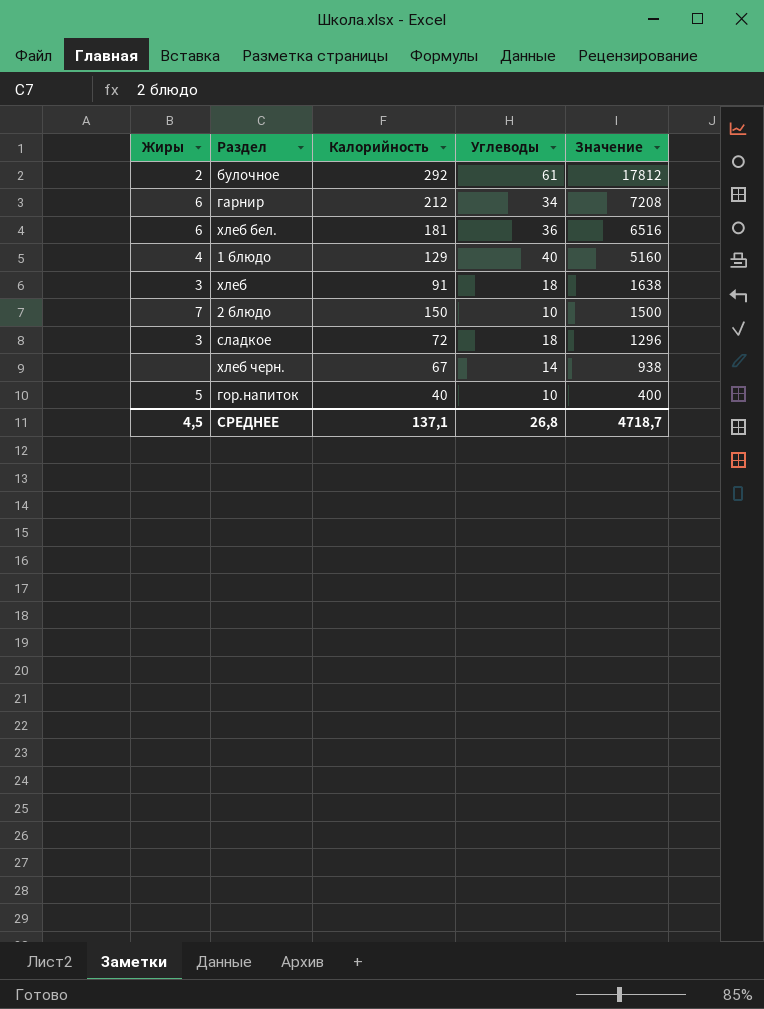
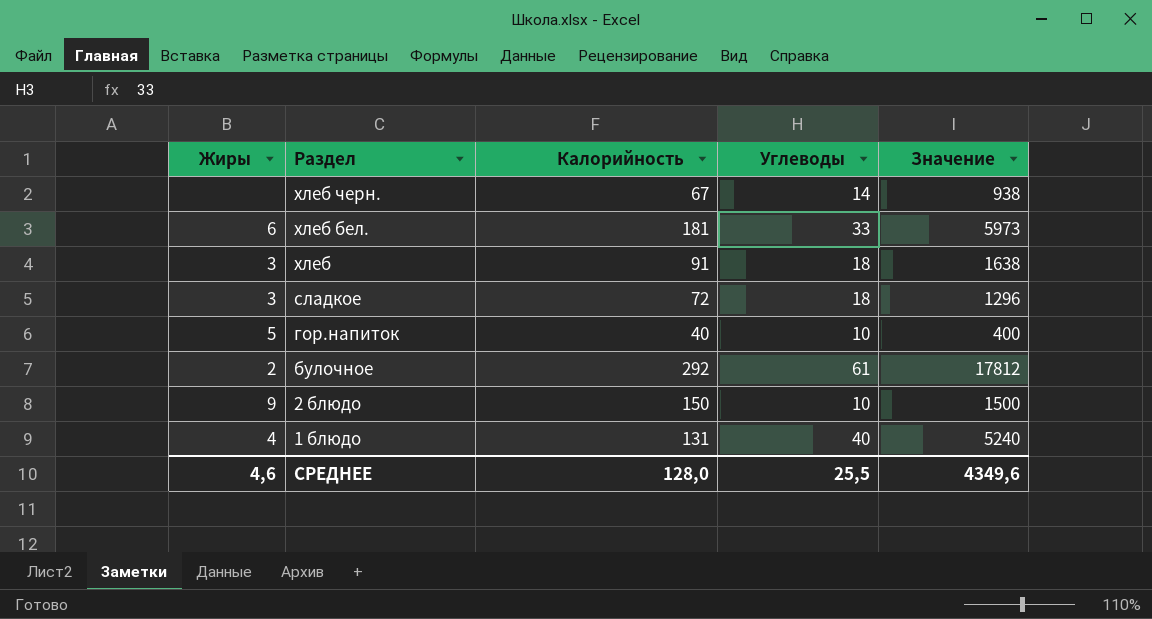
row order: Значение descending -> Раздел descending
row гарнир: 6 | 212 | 34 | 7208 -> none
хлеб бел. | Углеводы: 36 -> 33
хлеб бел. | Значение: 6516 -> 5973
2 блюдо | Жиры: 7 -> 9
1 блюдо | Калорийность: 129 -> 131
1 блюдо | Значение: 5160 -> 5240
СРЕДНЕЕ | Жиры: 4,5 -> 4,6
СРЕДНЕЕ | Калорийность: 137,1 -> 128,0
СРЕДНЕЕ | Углеводы: 26,8 -> 25,5
СРЕДНЕЕ | Значение: 4718,7 -> 4349,6

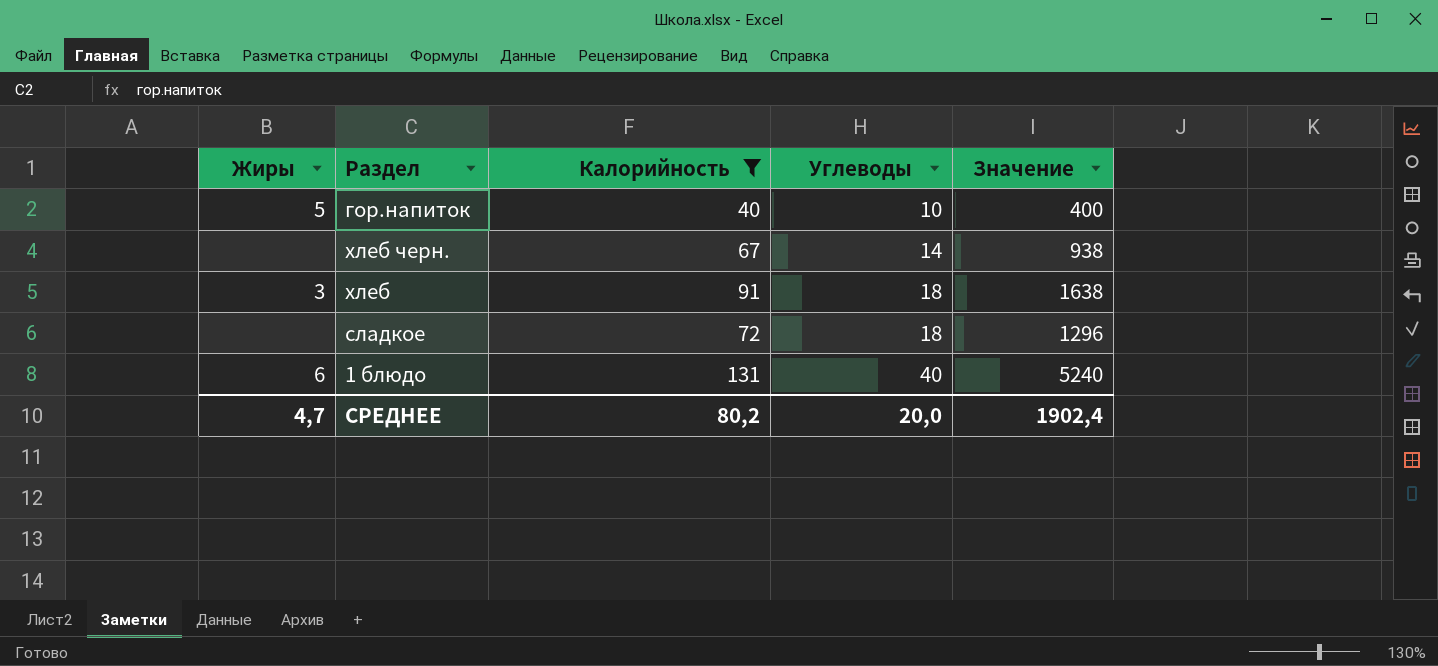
filter: none -> Калорийность <= 131
row order: Раздел descending -> Углеводы ascending
сладкое | Жиры: 3 -> none
1 блюдо | Жиры: 4 -> 6
СРЕДНЕЕ | Жиры: 4,6 -> 4,7
СРЕДНЕЕ | Калорийность: 128,0 -> 80,2
СРЕДНЕЕ | Углеводы: 25,5 -> 20,0
СРЕДНЕЕ | Значение: 4349,6 -> 1902,4

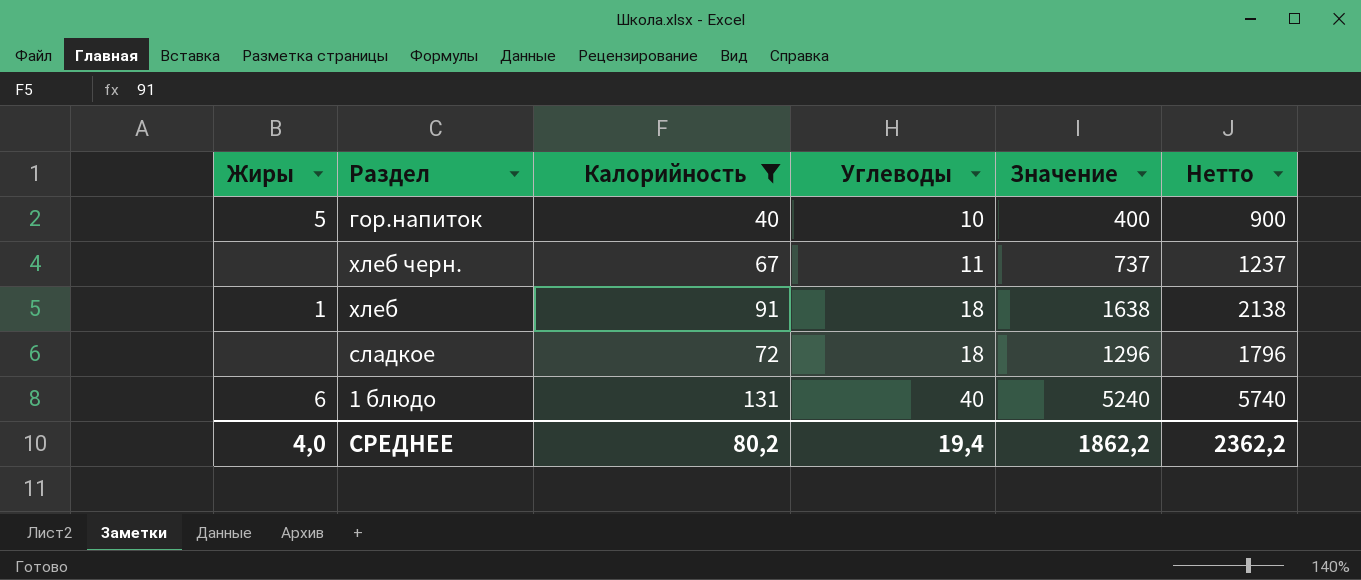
column Нетто | formula: none -> [Значение] + 500
хлеб черн. | Углеводы: 14 -> 11
хлеб черн. | Значение: 938 -> 737
хлеб | Жиры: 3 -> 1
СРЕДНЕЕ | Жиры: 4,7 -> 4,0
СРЕДНЕЕ | Углеводы: 20,0 -> 19,4
СРЕДНЕЕ | Значение: 1902,4 -> 1862,2

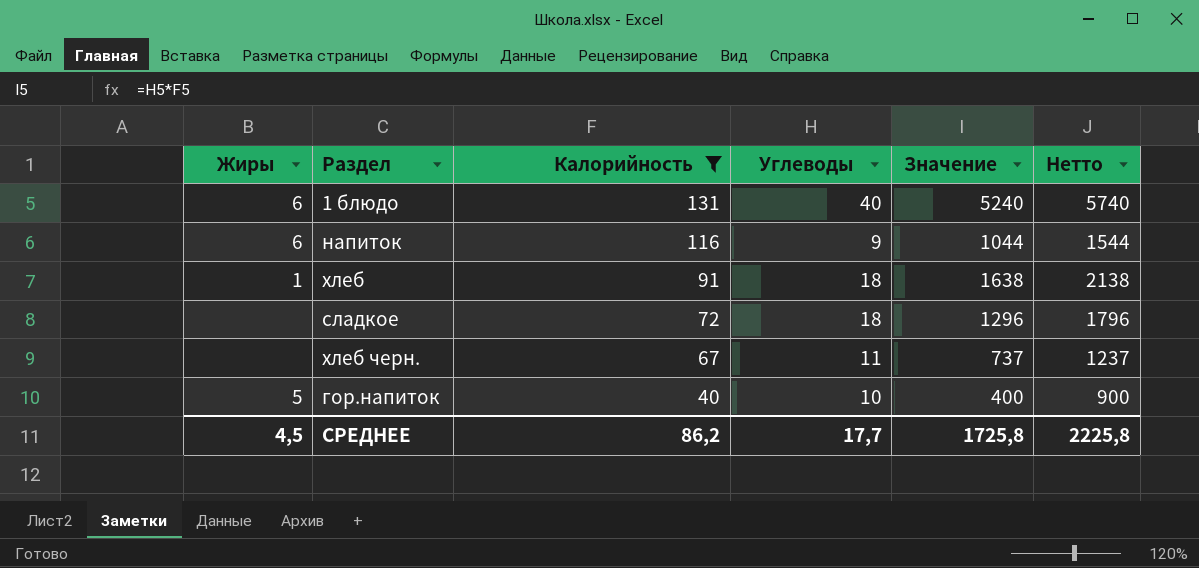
row order: Углеводы ascending -> Калорийность descending
row напиток: none -> 6 | 116 | 9 | 1044 | 1544
СРЕДНЕЕ | Жиры: 4,0 -> 4,5
СРЕДНЕЕ | Калорийность: 80,2 -> 86,2
СРЕДНЕЕ | Углеводы: 19,4 -> 17,7
СРЕДНЕЕ | Значение: 1862,2 -> 1725,8
СРЕДНЕЕ | Нетто: 2362,2 -> 2225,8

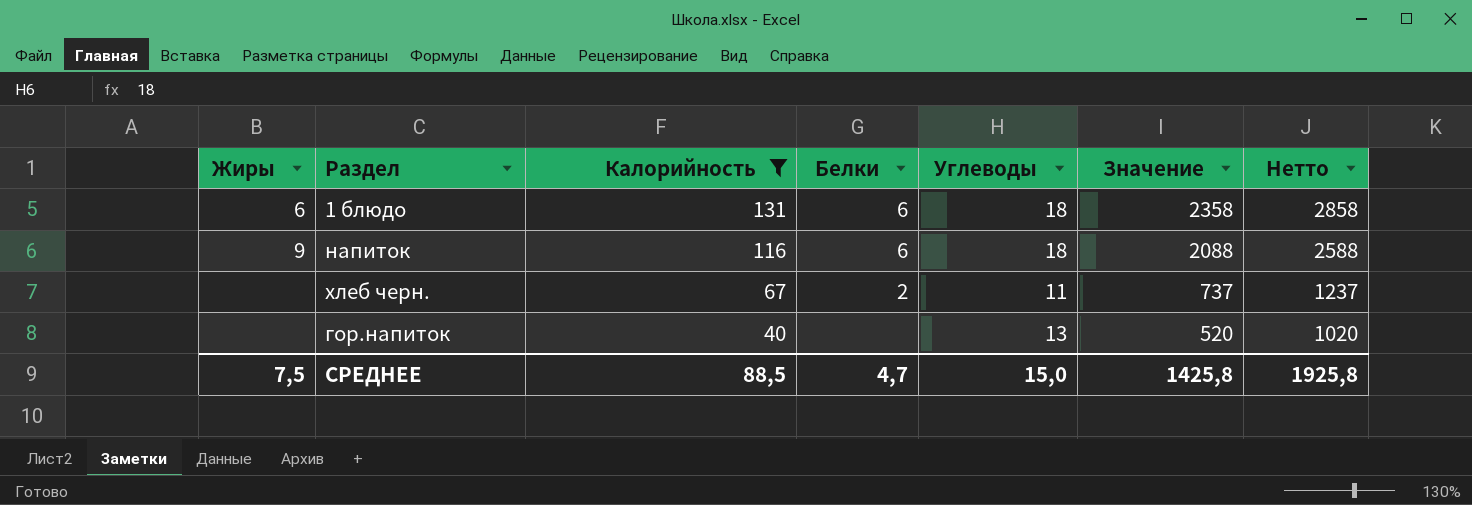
column Белки | position: none -> 4
row хлеб: 1 | 91 | 18 | 1638 | 2138 -> none
row сладкое: none | 72 | 18 | 1296 | 1796 -> none
1 блюдо | Углеводы: 40 -> 18
1 блюдо | Значение: 5240 -> 2358
1 блюдо | Нетто: 5740 -> 2858
напиток | Жиры: 6 -> 9
напиток | Углеводы: 9 -> 18
напиток | Значение: 1044 -> 2088
напиток | Нетто: 1544 -> 2588
гор.напиток | Жиры: 5 -> none
гор.напиток | Углеводы: 10 -> 13
гор.напиток | Значение: 400 -> 520
гор.напиток | Нетто: 900 -> 1020
СРЕДНЕЕ | Жиры: 4,5 -> 7,5
СРЕДНЕЕ | Калорийность: 86,2 -> 88,5
СРЕДНЕЕ | Углеводы: 17,7 -> 15,0
СРЕДНЕЕ | Значение: 1725,8 -> 1425,8
СРЕДНЕЕ | Нетто: 2225,8 -> 1925,8

